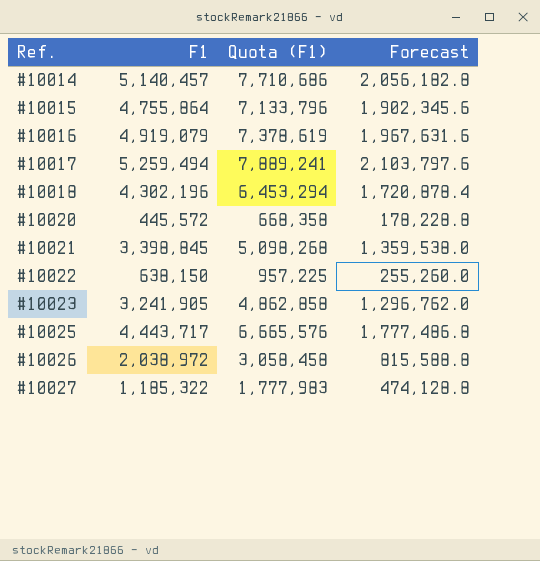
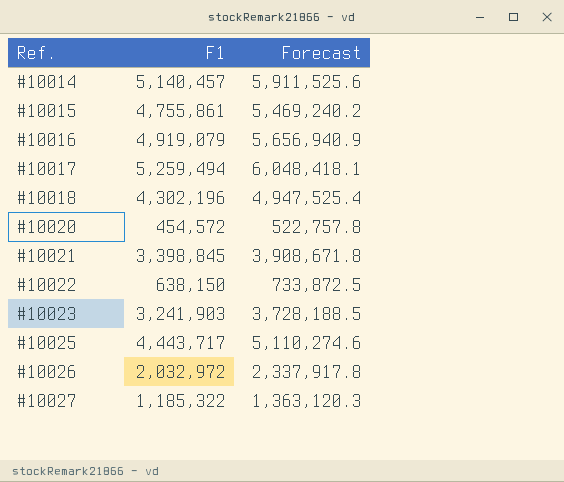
column Quota (F1) | formula: [F1] * 1.5 -> none
column Forecast | formula: [F1] * 0.4 -> [F1] * 1.15
#10015 | F1: 4,755,864 -> 4,755,861
#10020 | F1: 445,572 -> 454,572
#10023 | F1: 3,241,905 -> 3,241,903
#10026 | F1: 2,038,972 -> 2,032,972

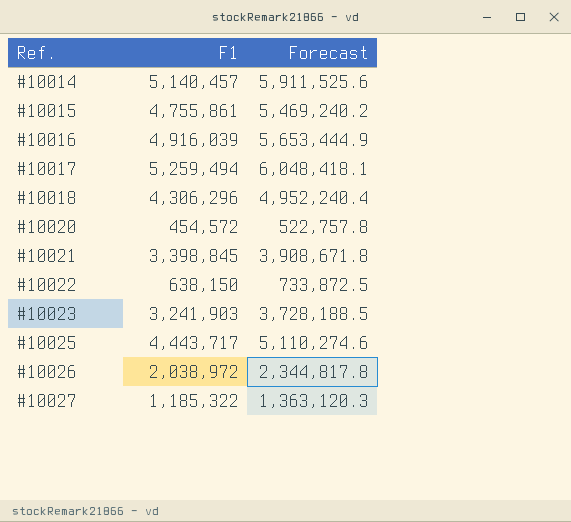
#10016 | F1: 4,919,079 -> 4,916,039
#10016 | Forecast: 5,656,940.9 -> 5,653,444.9
#10018 | F1: 4,302,196 -> 4,306,296
#10018 | Forecast: 4,947,525.4 -> 4,952,240.4
#10026 | F1: 2,032,972 -> 2,038,972
#10026 | Forecast: 2,337,917.8 -> 2,344,817.8

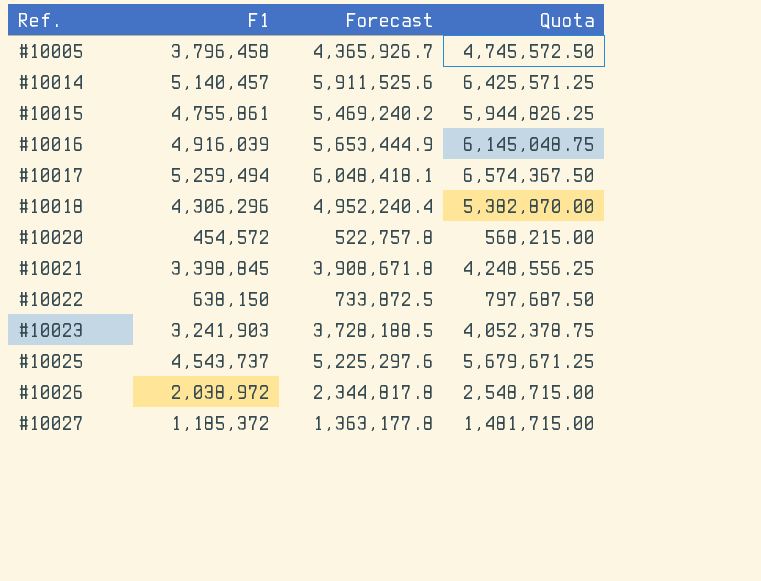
column Quota | formula: none -> [F1] * 1.25
row #10005: none -> 3,796,458 | 4,365,926.7 | 4,745,572.50
#10025 | F1: 4,443,717 -> 4,543,737
#10025 | Forecast: 5,110,274.6 -> 5,225,297.6
#10027 | F1: 1,185,322 -> 1,185,372
#10027 | Forecast: 1,363,120.3 -> 1,363,177.8

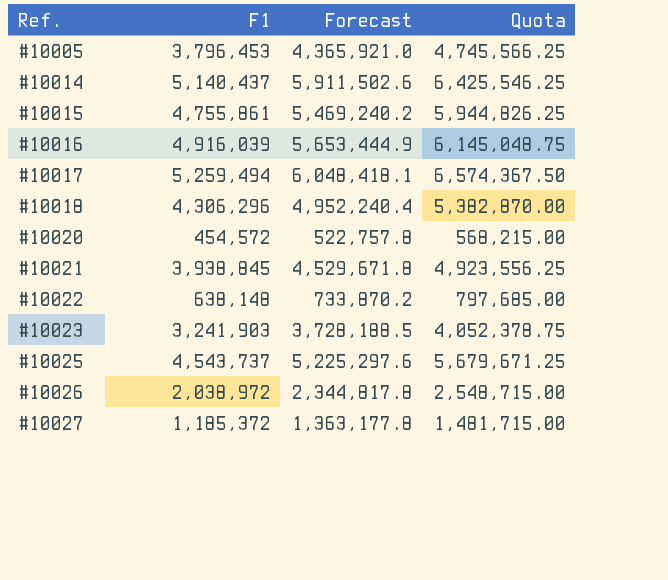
#10005 | F1: 3,796,458 -> 3,796,453
#10005 | Forecast: 4,365,926.7 -> 4,365,921.0
#10005 | Quota: 4,745,572.50 -> 4,745,566.25
#10014 | F1: 5,140,457 -> 5,140,437
#10014 | Forecast: 5,911,525.6 -> 5,911,502.6
#10014 | Quota: 6,425,571.25 -> 6,425,546.25
#10021 | F1: 3,398,845 -> 3,938,845
#10021 | Forecast: 3,908,671.8 -> 4,529,671.8
#10021 | Quota: 4,248,556.25 -> 4,923,556.25
#10022 | F1: 638,150 -> 638,148
#10022 | Forecast: 733,872.5 -> 733,870.2
#10022 | Quota: 797,687.50 -> 797,685.00

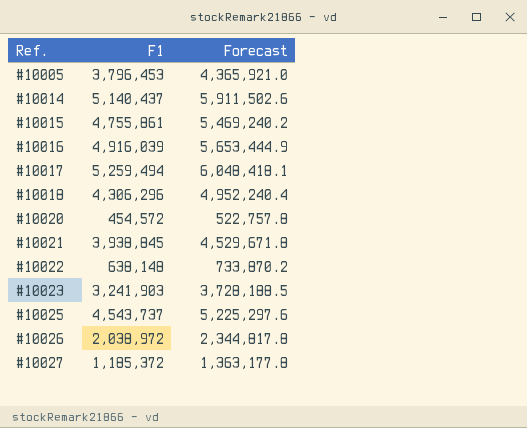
column Quota | formula: [F1] * 1.25 -> none

